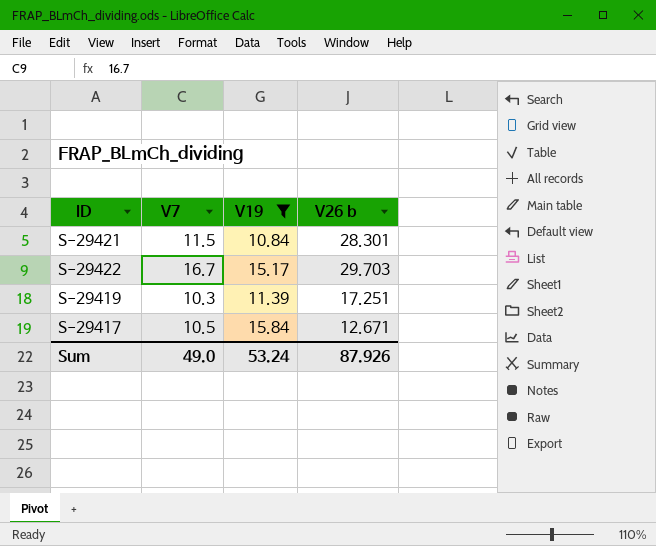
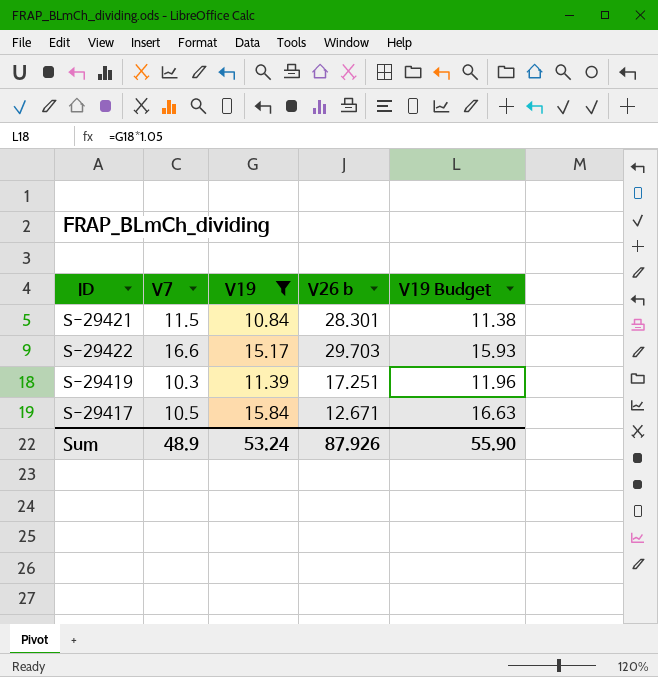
column V19 Budget | formula: none -> [V19] * 1.05
S-29422 | V7: 16.7 -> 16.6
Sum | V7: 49.0 -> 48.9

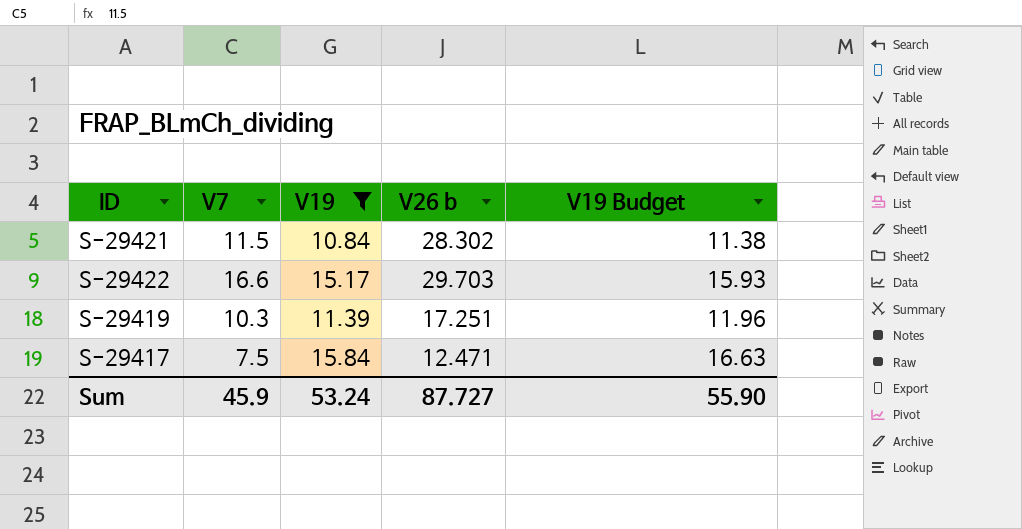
S-29421 | V26 b: 28.301 -> 28.302
S-29417 | V7: 10.5 -> 7.5
S-29417 | V26 b: 12.671 -> 12.471
Sum | V7: 48.9 -> 45.9
Sum | V26 b: 87.926 -> 87.727

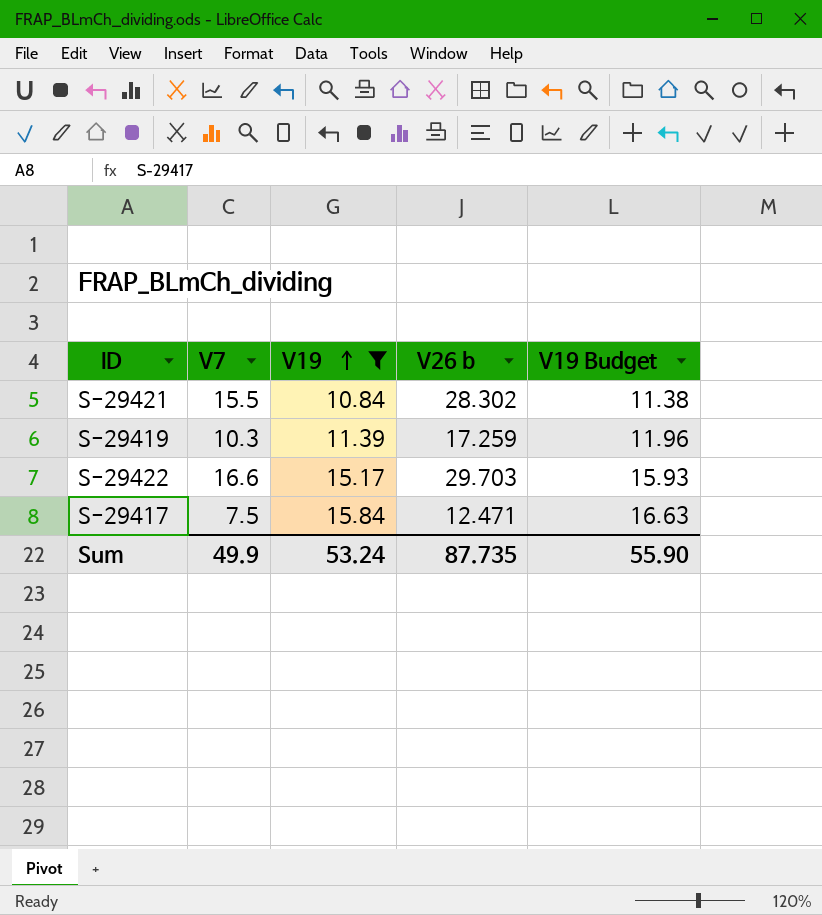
row order: none -> V19 ascending
S-29421 | V7: 11.5 -> 15.5
S-29419 | V26 b: 17.251 -> 17.259
Sum | V7: 45.9 -> 49.9
Sum | V26 b: 87.727 -> 87.735

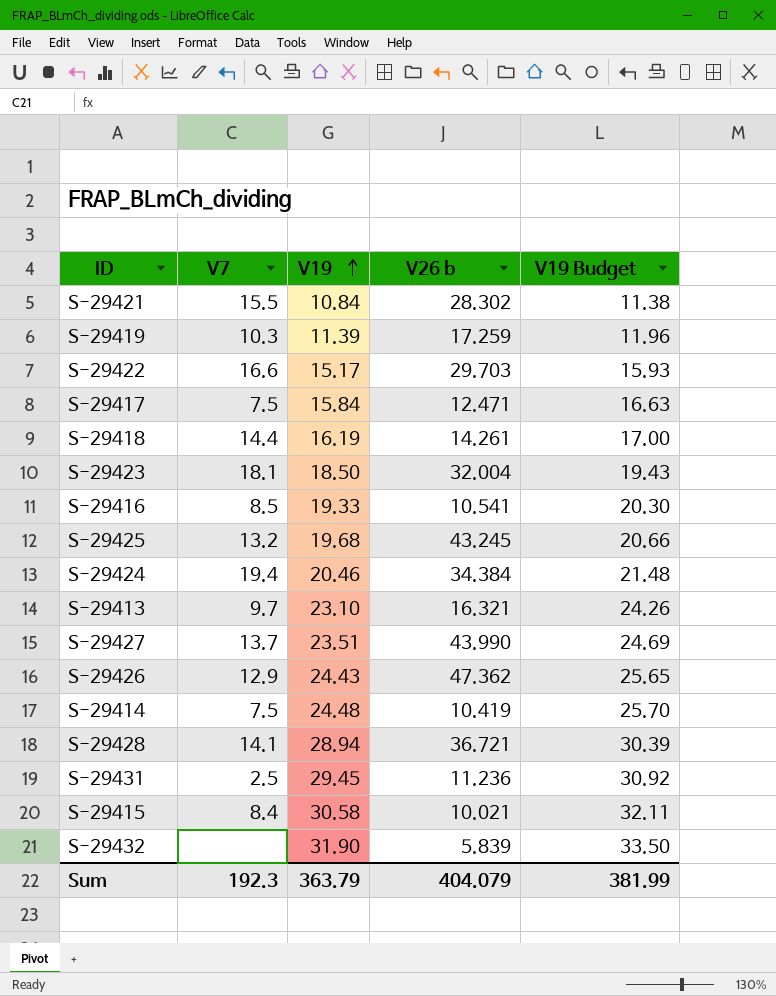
filter: V19 <= 15.84 -> none
Sum | V7: 49.9 -> 192.3
Sum | V19: 53.24 -> 363.79
Sum | V26 b: 87.735 -> 404.079
Sum | V19 Budget: 55.90 -> 381.99

